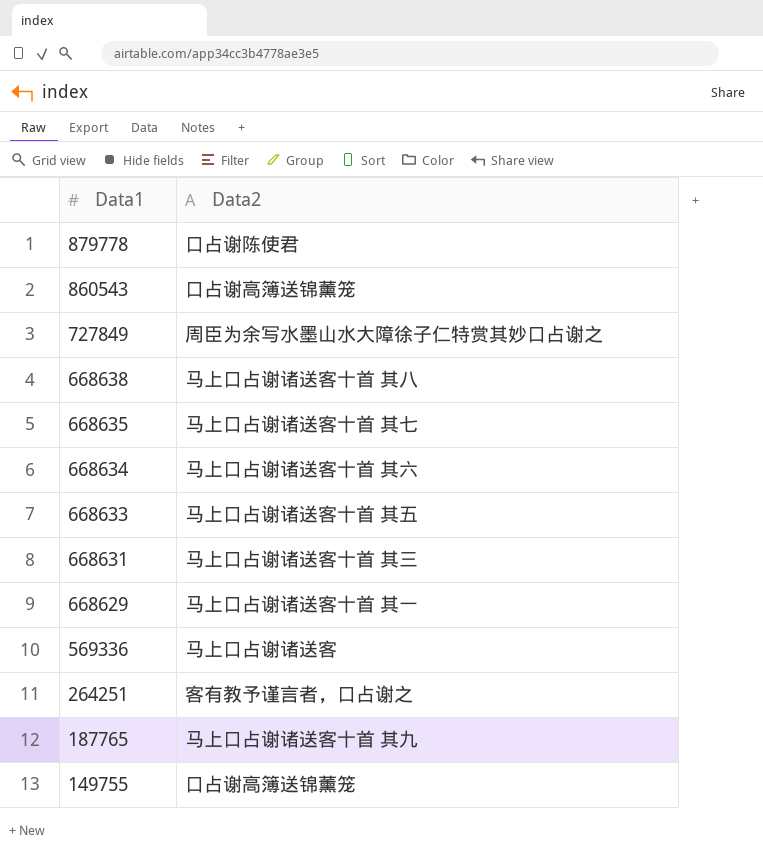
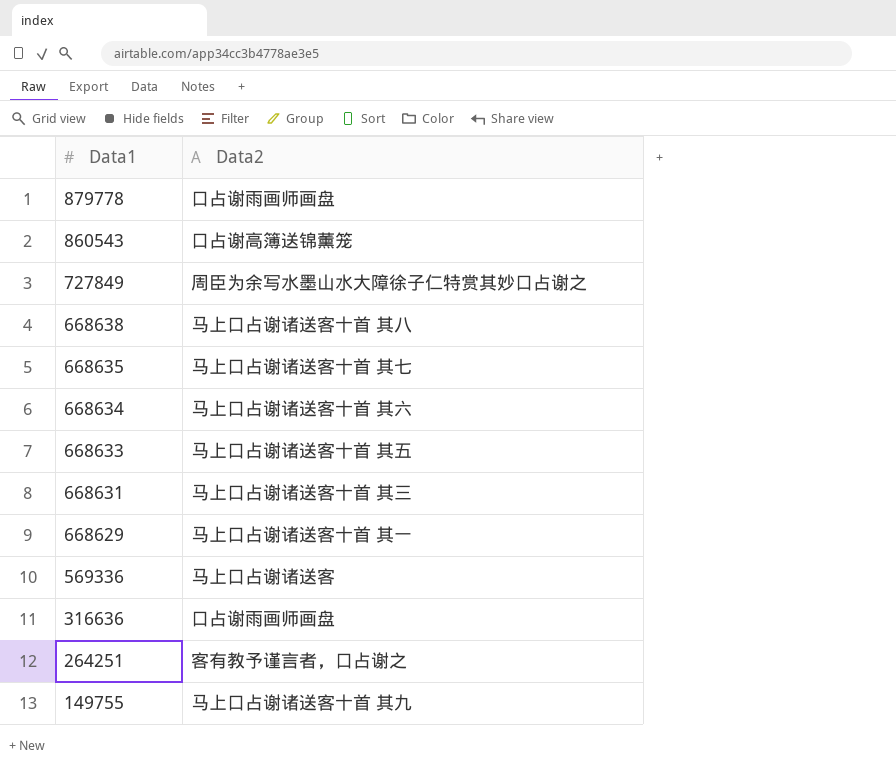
row 187765: 马上口占谢诸送客十首 其九 -> none
879778 | Data2: 口占谢陈使君 -> 口占谢雨画师画盘
row 316636: none -> 口占谢雨画师画盘
149755 | Data2: 口占谢高簿送锦薰笼 -> 马上口占谢诸送客十首 其九

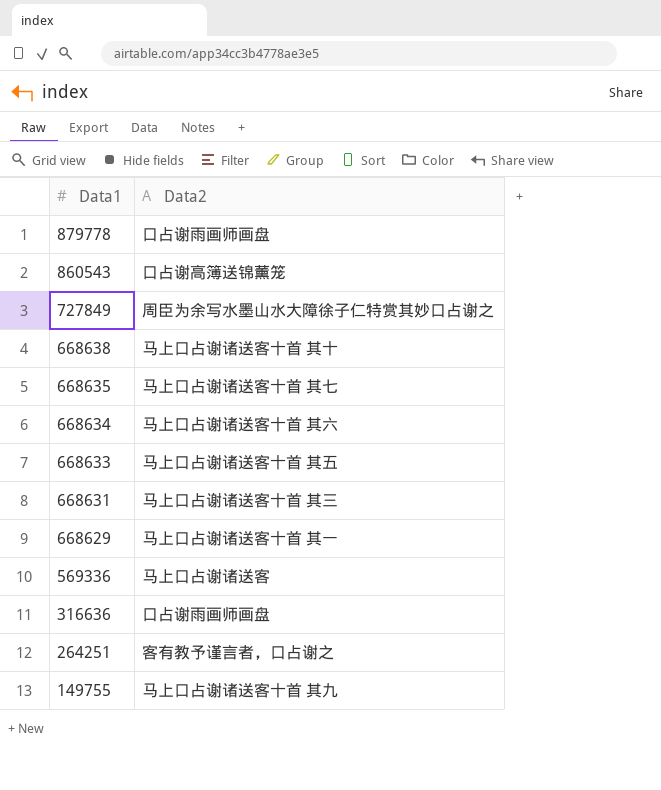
668638 | Data2: 马上口占谢诸送客十首 其八 -> 马上口占谢诸送客十首 其十

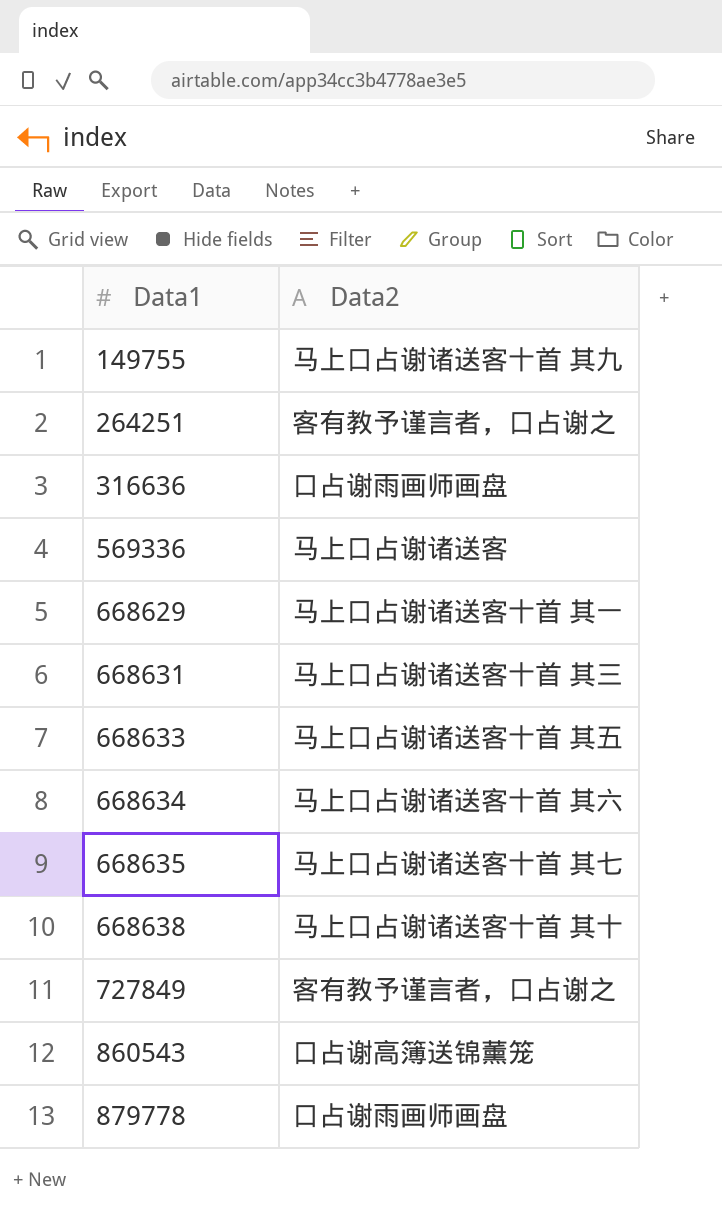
row order: Data1 descending -> Data1 ascending
727849 | Data2: 周臣为余写水墨山水大障徐子仁特赏其妙口占谢之 -> 客有教予谨言者，口占谢之

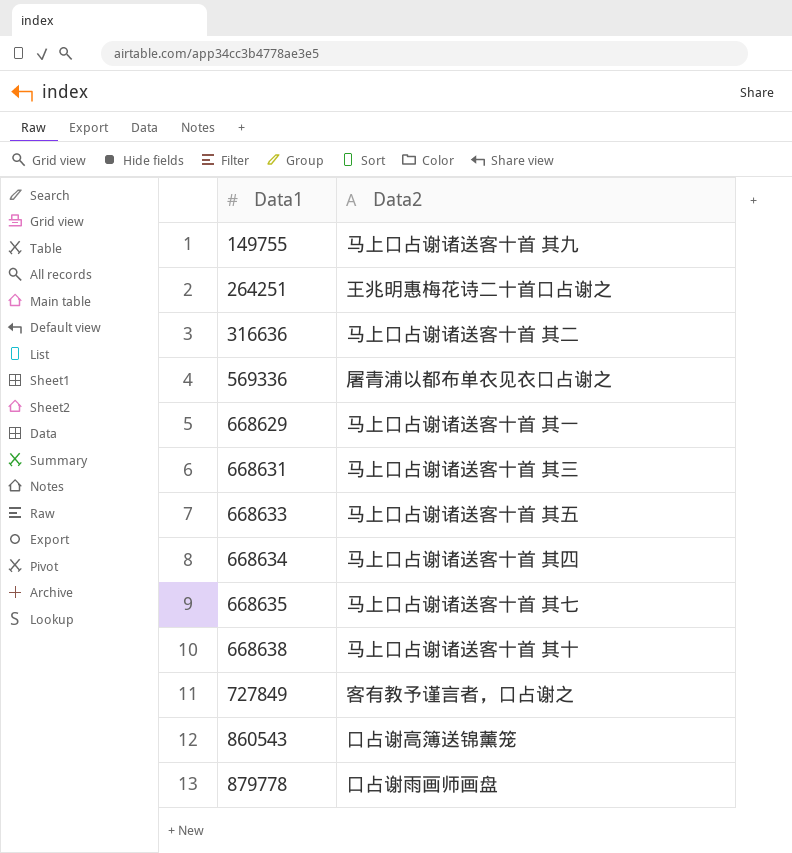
264251 | Data2: 客有教予谨言者，口占谢之 -> 王兆明惠梅花诗二十首口占谢之
316636 | Data2: 口占谢雨画师画盘 -> 马上口占谢诸送客十首 其二
569336 | Data2: 马上口占谢诸送客 -> 屠青浦以都布单衣见衣口占谢之
668634 | Data2: 马上口占谢诸送客十首 其六 -> 马上口占谢诸送客十首 其四

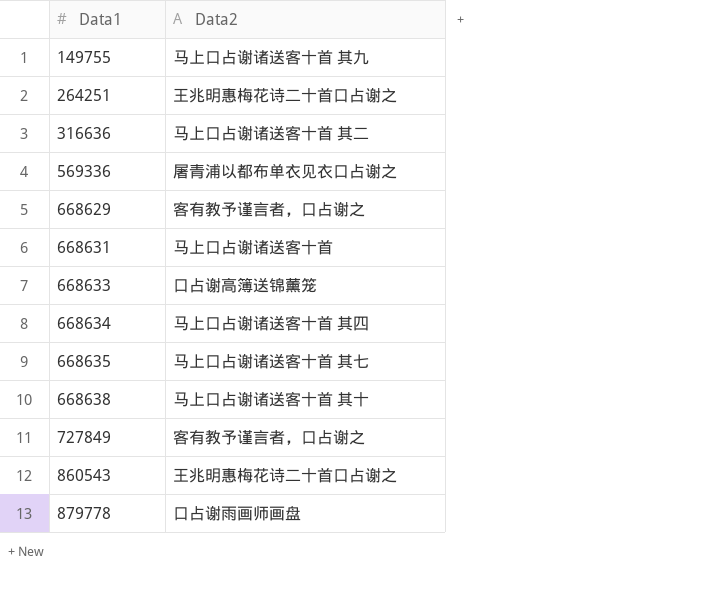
668629 | Data2: 马上口占谢诸送客十首 其一 -> 客有教予谨言者，口占谢之
668631 | Data2: 马上口占谢诸送客十首 其三 -> 马上口占谢诸送客十首
668633 | Data2: 马上口占谢诸送客十首 其五 -> 口占谢高簿送锦薰笼
860543 | Data2: 口占谢高簿送锦薰笼 -> 王兆明惠梅花诗二十首口占谢之

